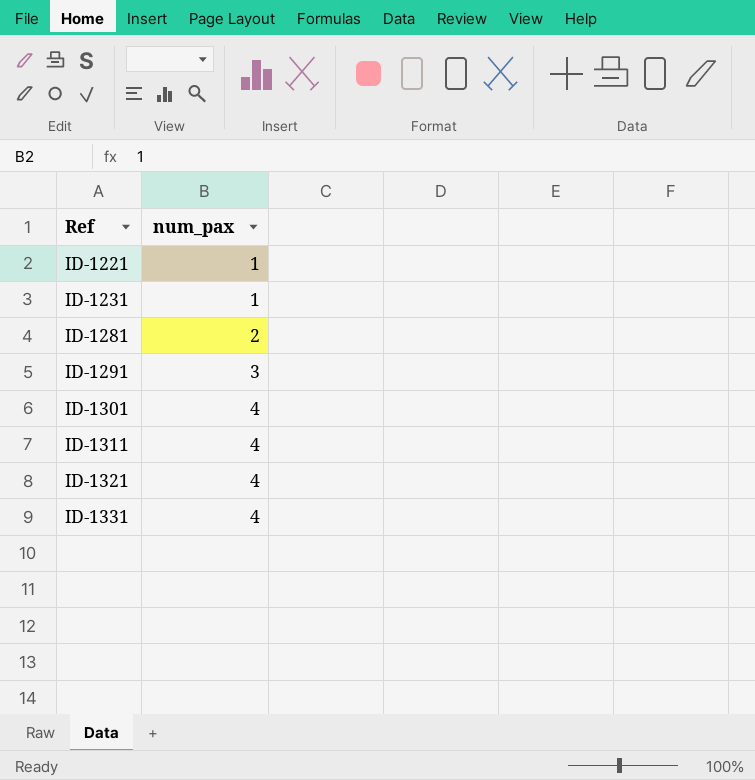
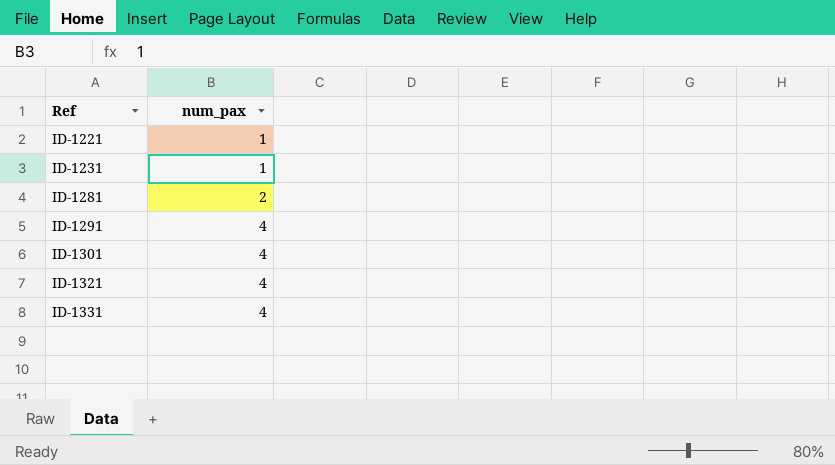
row ID-1311: 4 -> none
ID-1291 | num_pax: 3 -> 4

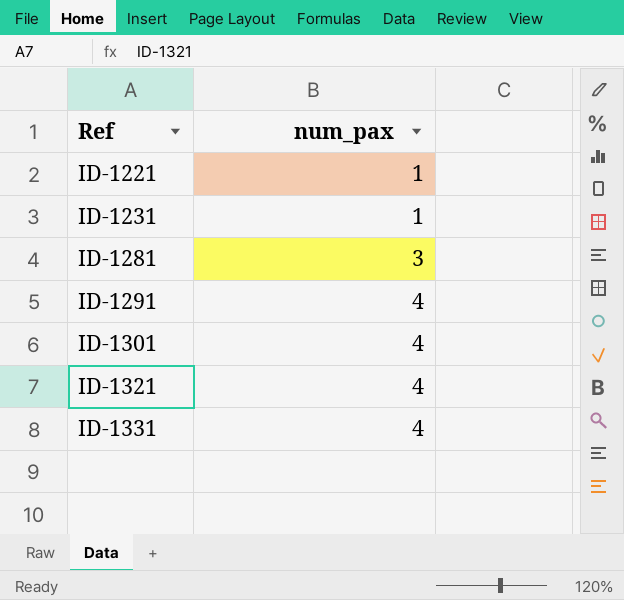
ID-1281 | num_pax: 2 -> 3

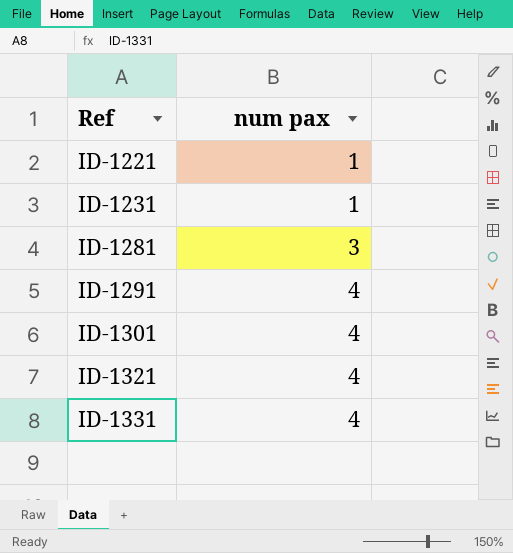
column name: num_pax -> num pax

